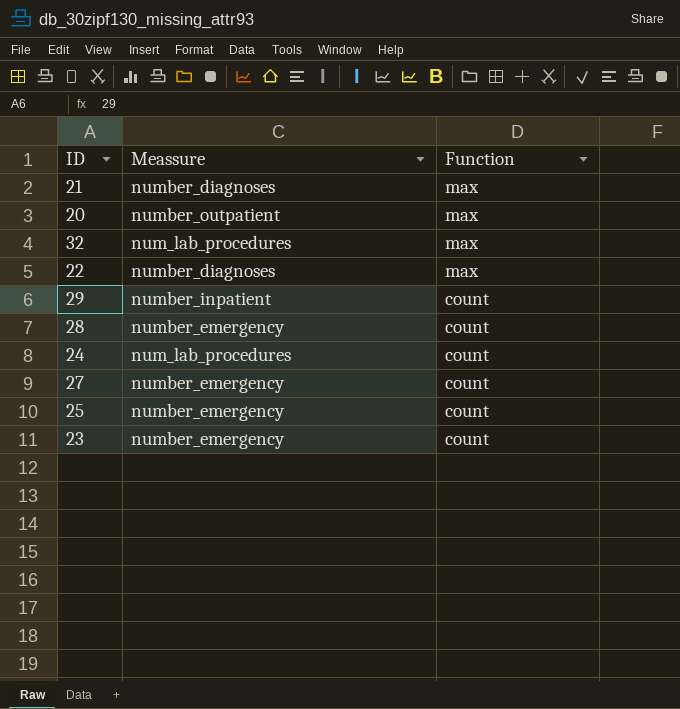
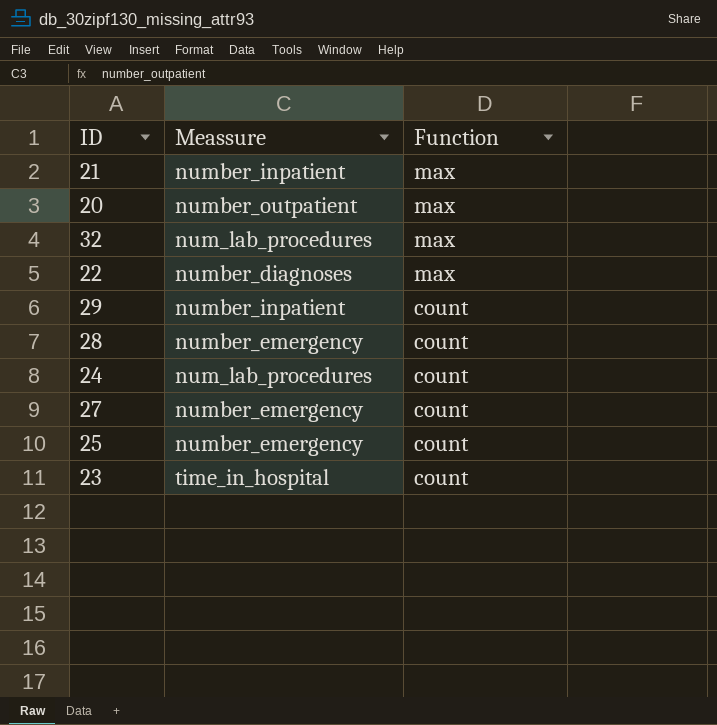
21 | Meassure: number_diagnoses -> number_inpatient
23 | Meassure: number_emergency -> time_in_hospital

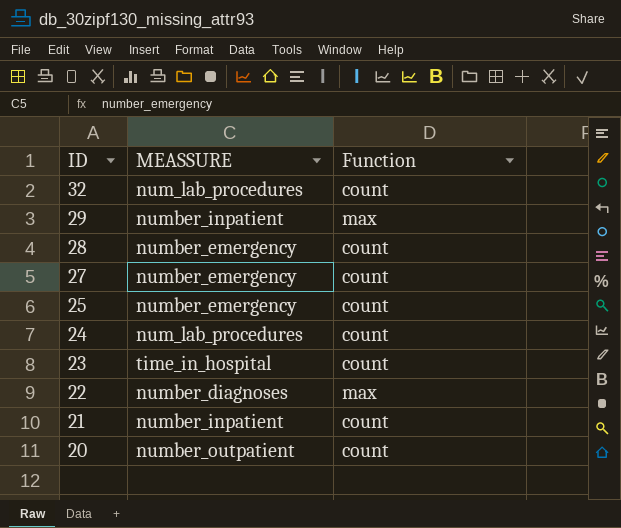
row order: Function descending -> ID descending
column name: Meassure -> MEASSURE
32 | Function: max -> count
29 | Function: count -> max
21 | Function: max -> count
20 | Function: max -> count

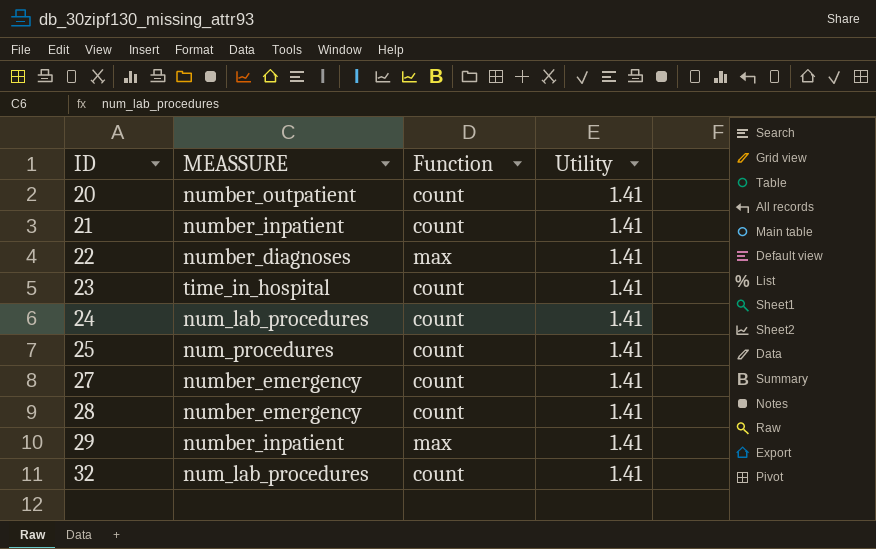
row order: ID descending -> ID ascending
column Utility | position: none -> 4
25 | MEASSURE: number_emergency -> num_procedures

